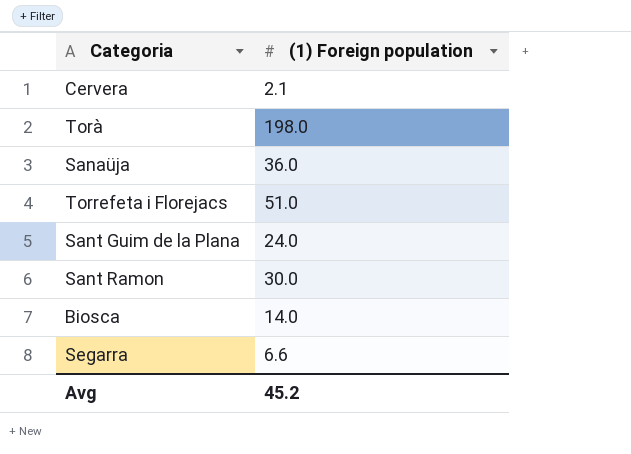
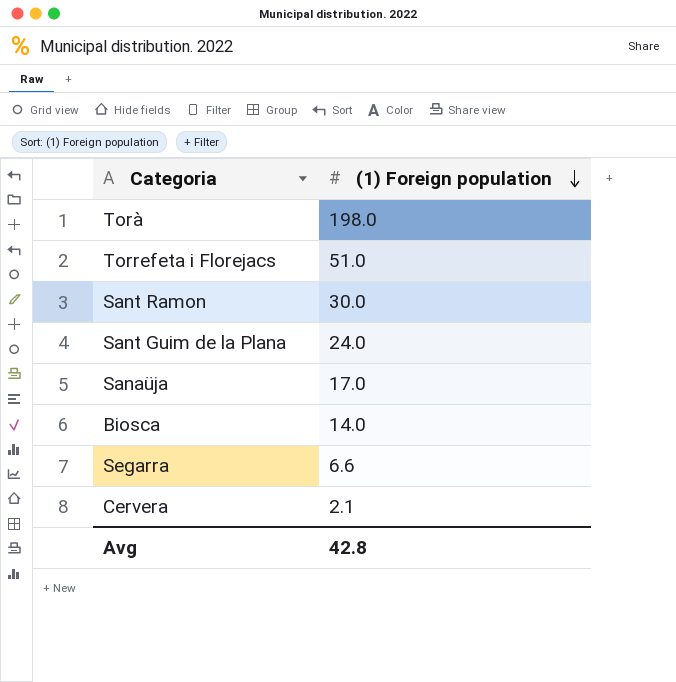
row order: none -> (1) Foreign population descending
Sanaüja | (1) Foreign population: 36.0 -> 17.0
Avg | (1) Foreign population: 45.2 -> 42.8

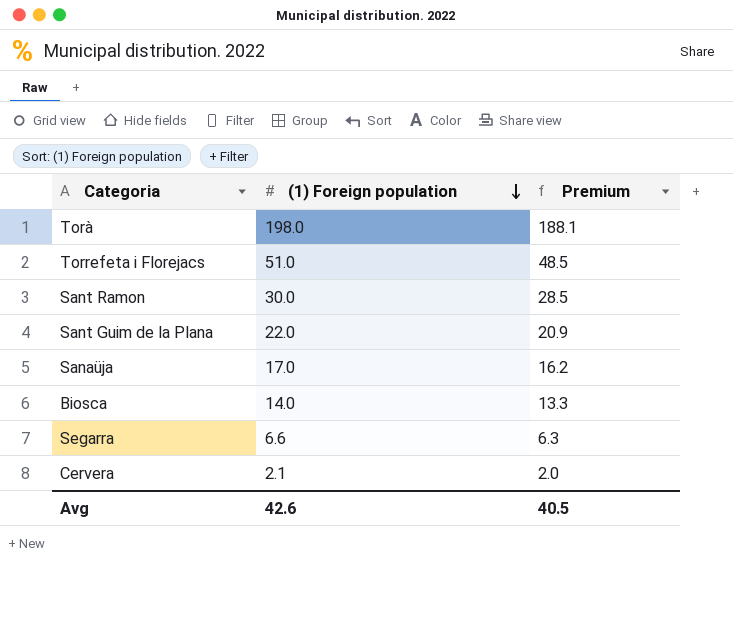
column Premium | formula: none -> [(1) Foreign population] * 0.95
Sant Guim de la Plana | (1) Foreign population: 24.0 -> 22.0
Avg | (1) Foreign population: 42.8 -> 42.6

